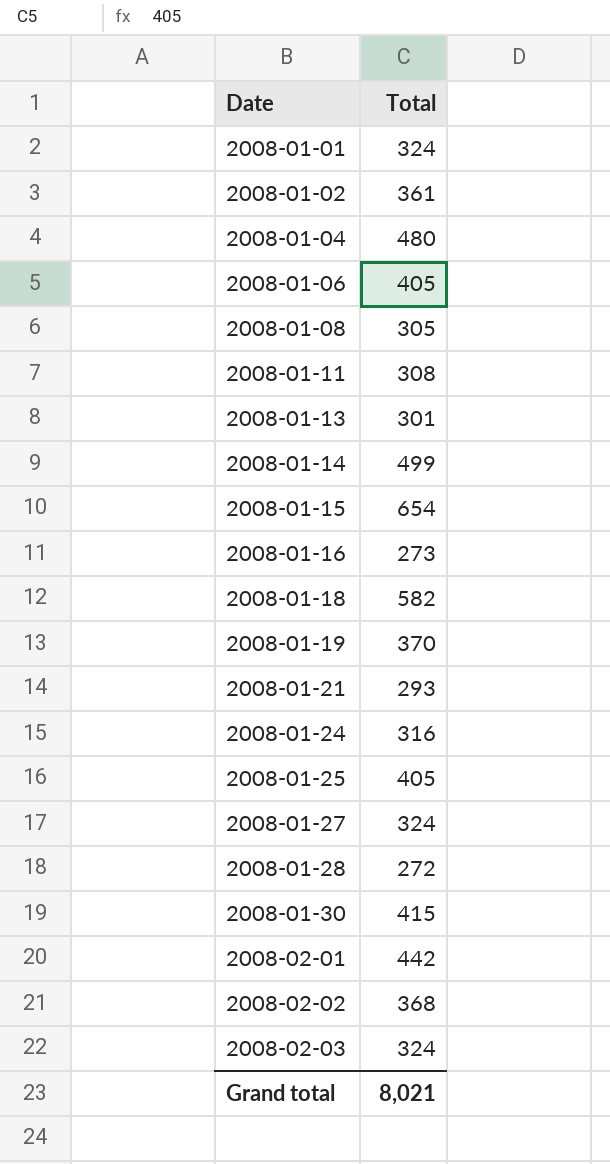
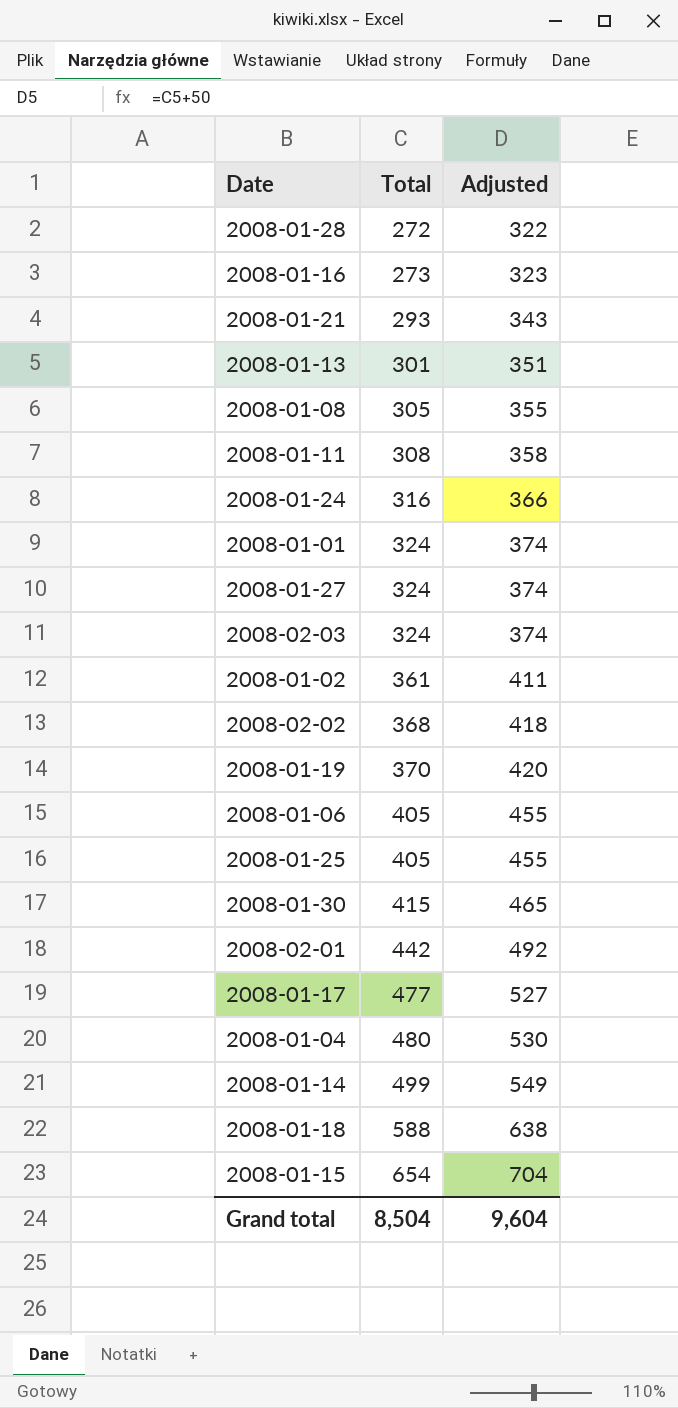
row order: Date ascending -> Total ascending
column Adjusted | formula: none -> [Total] + 50
row 2008-01-17: none -> 477 | 527
2008-01-18 | Total: 582 -> 588
Grand total | Total: 8,021 -> 8,504

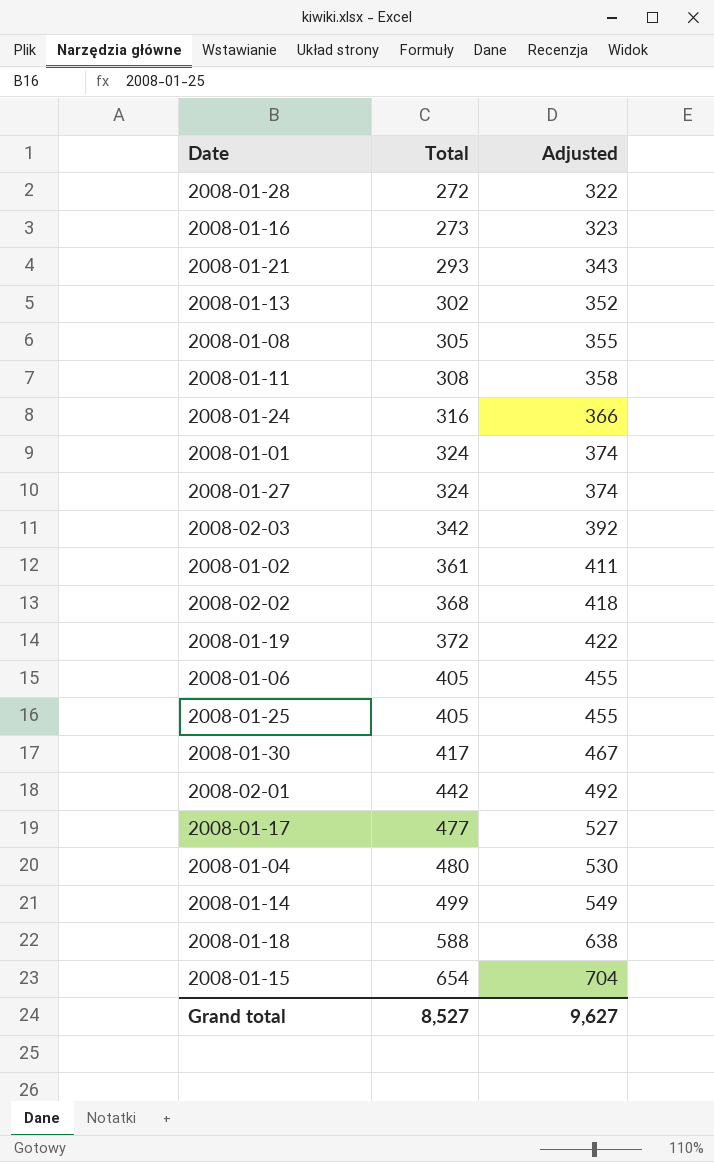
2008-01-13 | Total: 301 -> 302
2008-01-13 | Adjusted: 351 -> 352
2008-02-03 | Total: 324 -> 342
2008-02-03 | Adjusted: 374 -> 392
2008-01-19 | Total: 370 -> 372
2008-01-19 | Adjusted: 420 -> 422
2008-01-30 | Total: 415 -> 417
2008-01-30 | Adjusted: 465 -> 467
Grand total | Total: 8,504 -> 8,527
Grand total | Adjusted: 9,604 -> 9,627

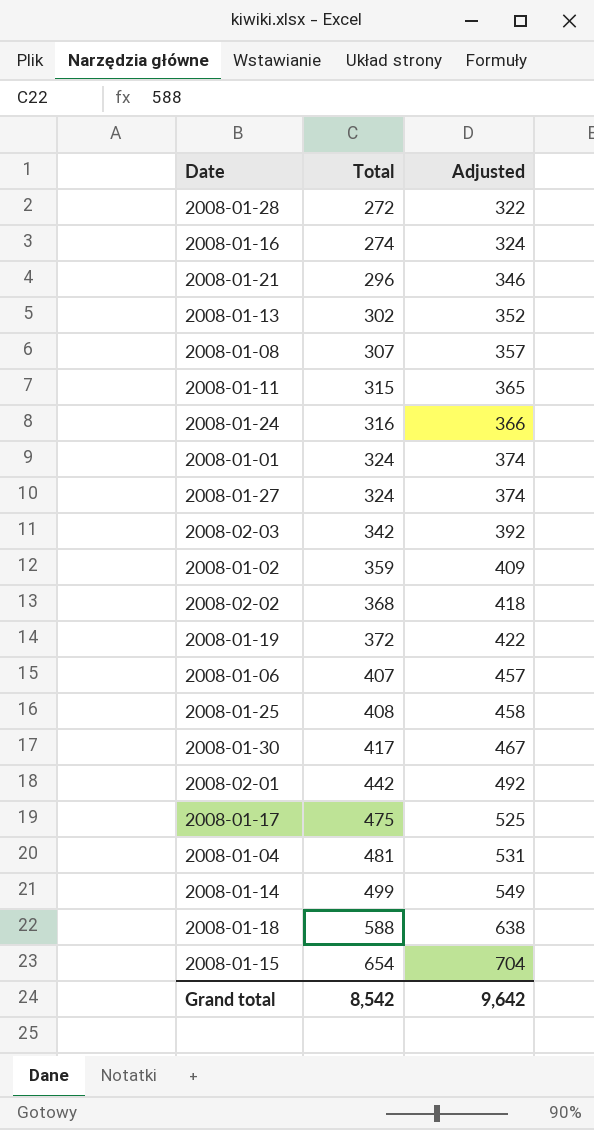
2008-01-16 | Total: 273 -> 274
2008-01-16 | Adjusted: 323 -> 324
2008-01-21 | Total: 293 -> 296
2008-01-21 | Adjusted: 343 -> 346
2008-01-08 | Total: 305 -> 307
2008-01-08 | Adjusted: 355 -> 357
2008-01-11 | Total: 308 -> 315
2008-01-11 | Adjusted: 358 -> 365
2008-01-02 | Total: 361 -> 359
2008-01-02 | Adjusted: 411 -> 409
2008-01-06 | Total: 405 -> 407
2008-01-06 | Adjusted: 455 -> 457
2008-01-25 | Total: 405 -> 408
2008-01-25 | Adjusted: 455 -> 458
2008-01-17 | Total: 477 -> 475
2008-01-17 | Adjusted: 527 -> 525
2008-01-04 | Total: 480 -> 481
2008-01-04 | Adjusted: 530 -> 531
Grand total | Total: 8,527 -> 8,542
Grand total | Adjusted: 9,627 -> 9,642

